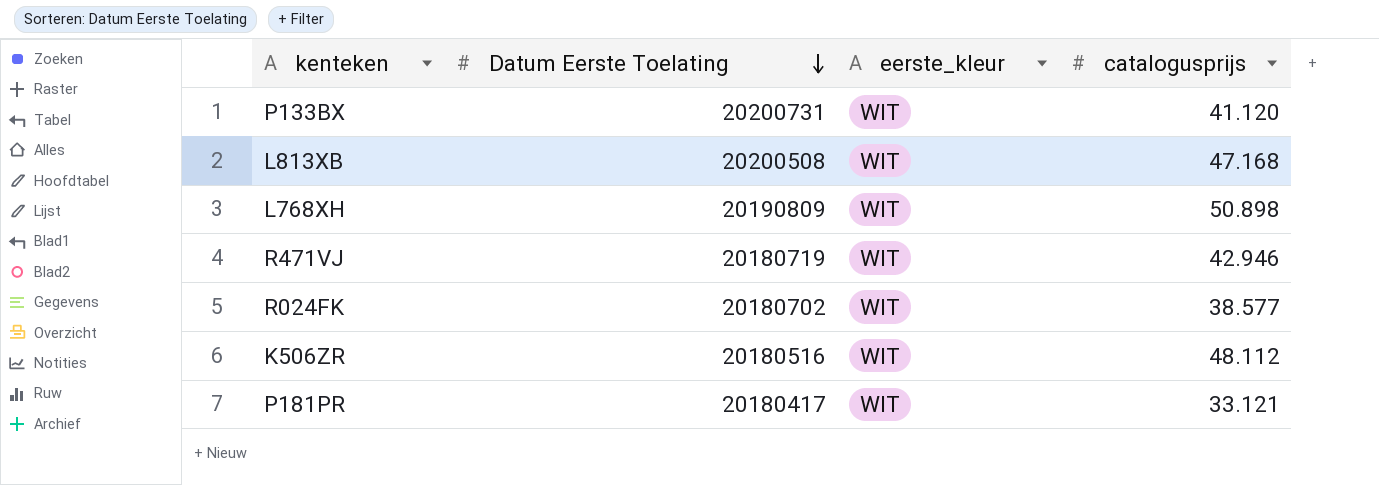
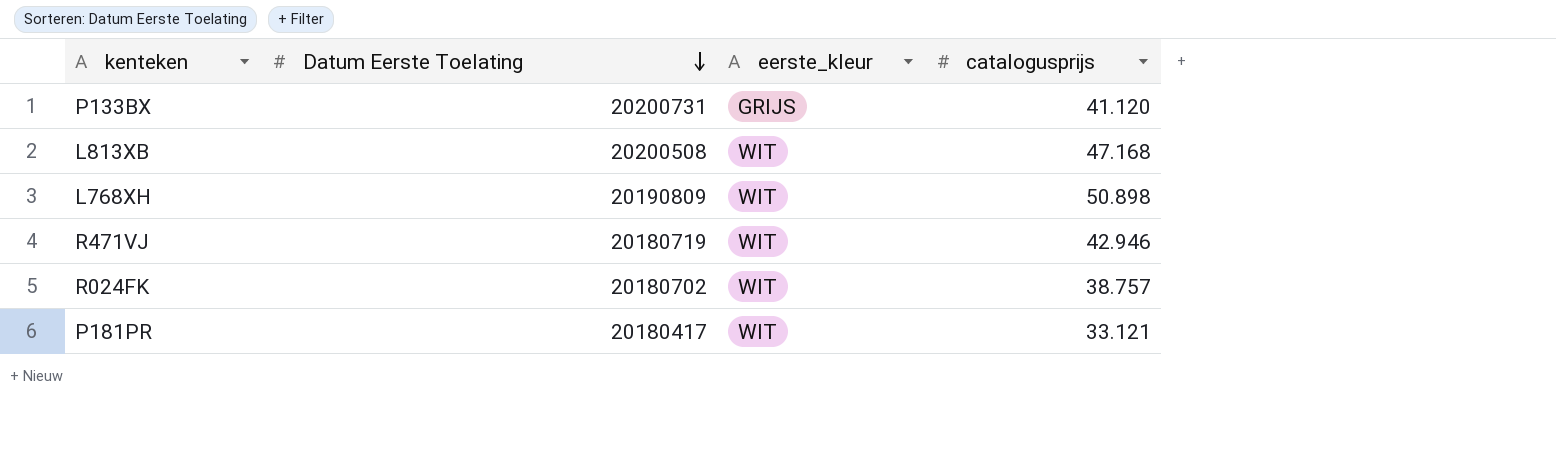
row K506ZR: 20180516 | WIT | 48.112 -> none
P133BX | eerste_kleur: WIT -> GRIJS
R024FK | catalogusprijs: 38.577 -> 38.757

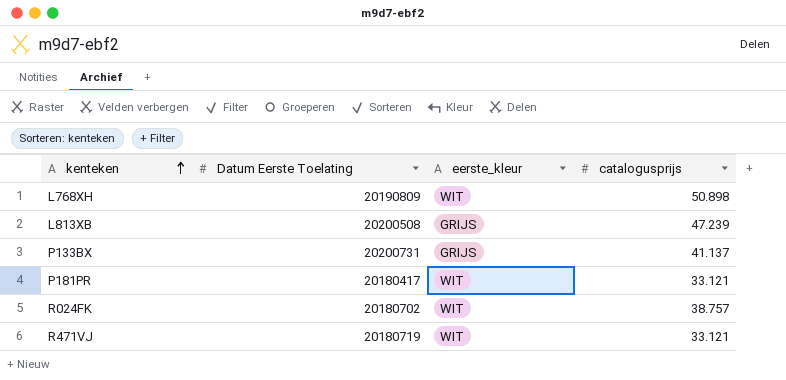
row order: Datum Eerste Toelating descending -> kenteken ascending
L813XB | eerste_kleur: WIT -> GRIJS
L813XB | catalogusprijs: 47.168 -> 47.239
P133BX | catalogusprijs: 41.120 -> 41.137
R471VJ | catalogusprijs: 42.946 -> 33.121

